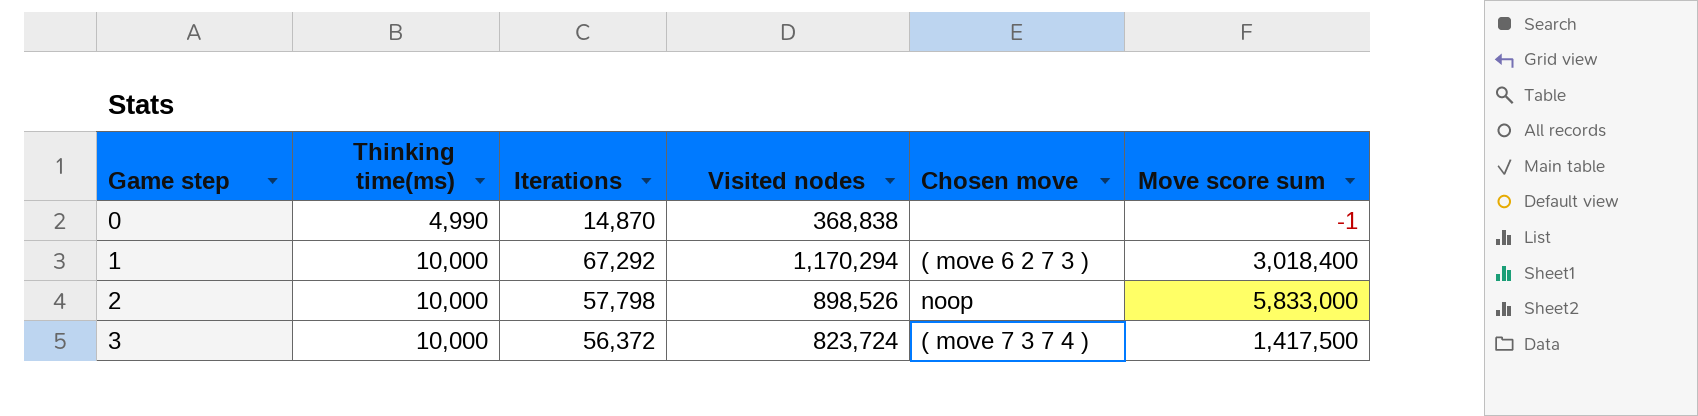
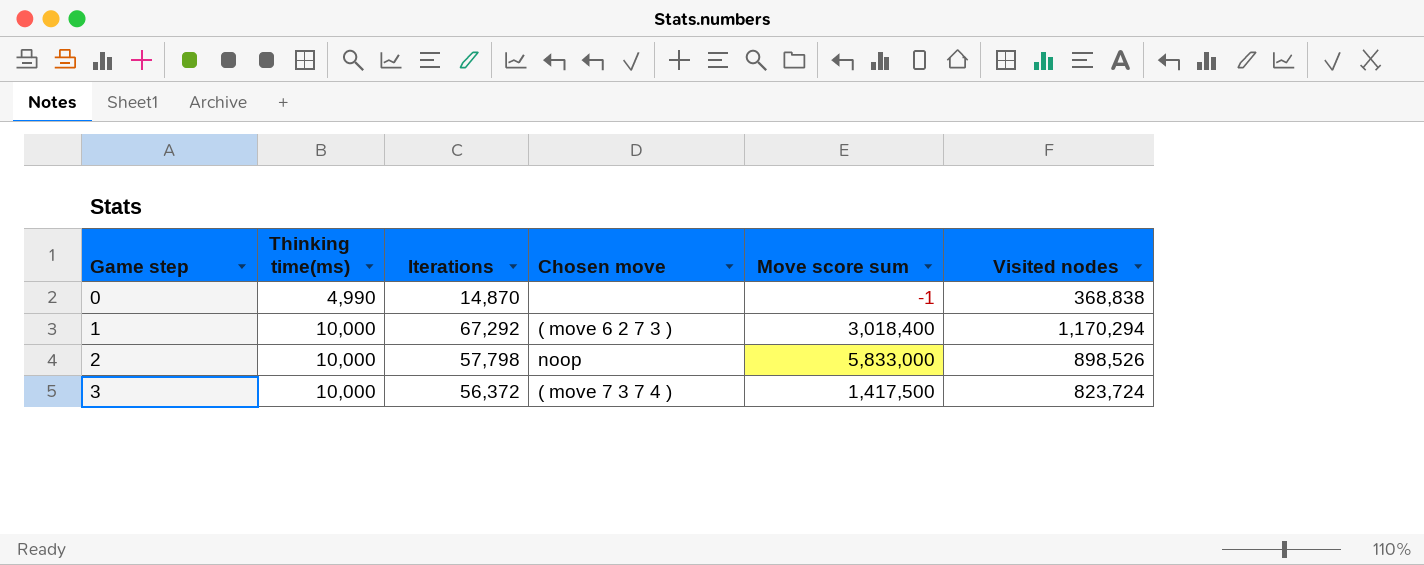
column Visited nodes | position: 4 -> 6

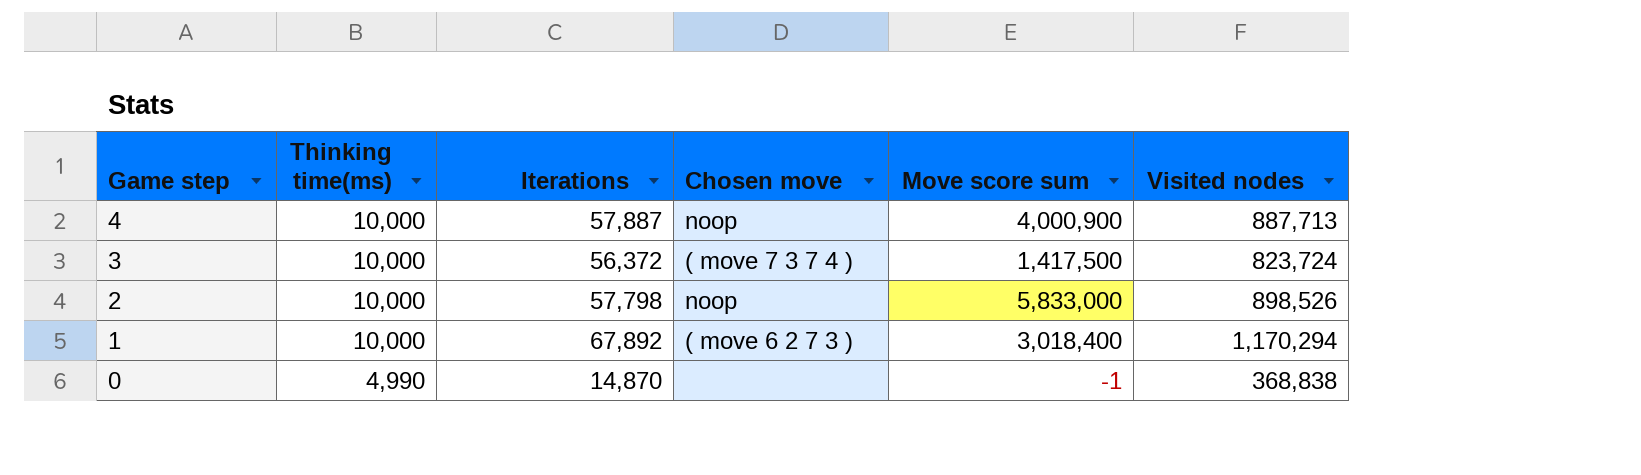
row order: Game step ascending -> Game step descending
row 4: none -> 10,000 | 57,887 | noop | 4,000,900 | 887,713
1 | Iterations: 67,292 -> 67,892

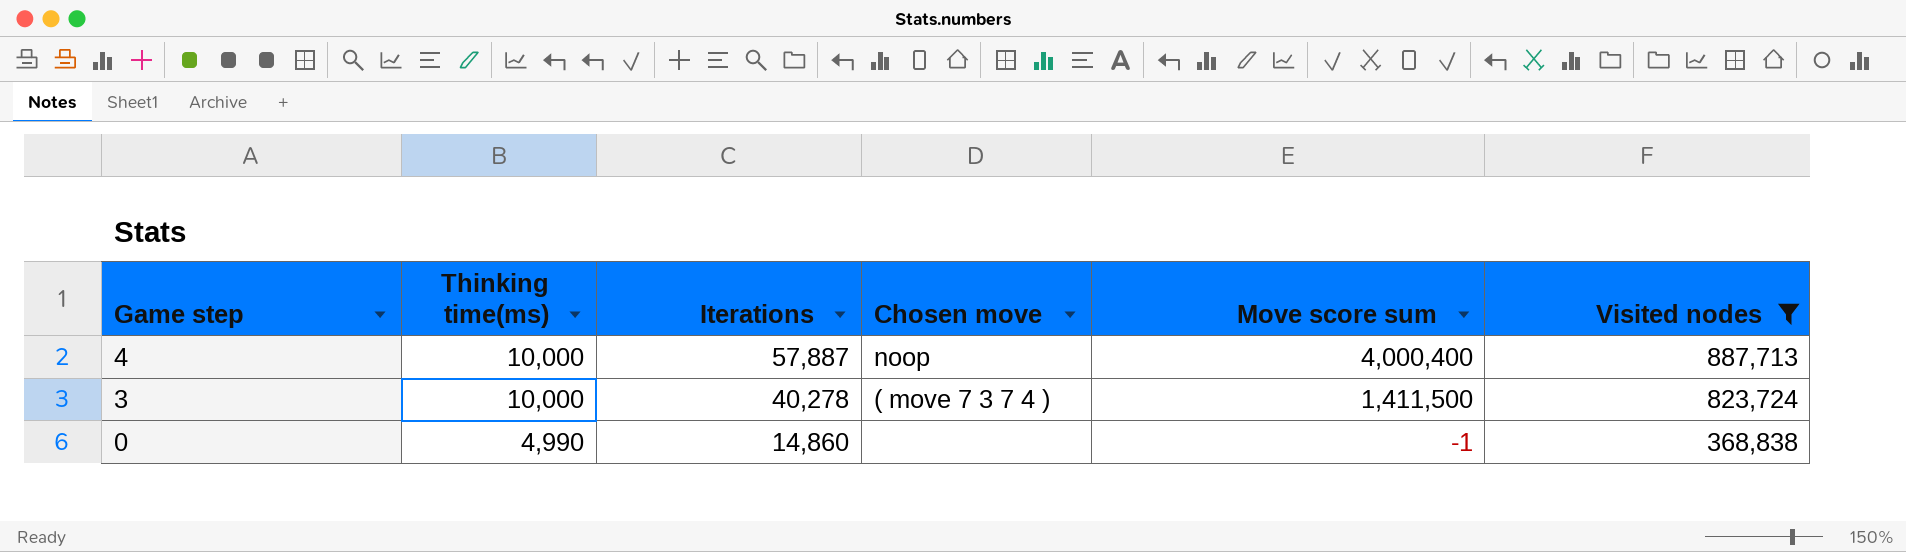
filter: none -> Visited nodes <= 887,713
4 | Move score sum: 4,000,900 -> 4,000,400
3 | Iterations: 56,372 -> 40,278
3 | Move score sum: 1,417,500 -> 1,411,500
0 | Iterations: 14,870 -> 14,860

